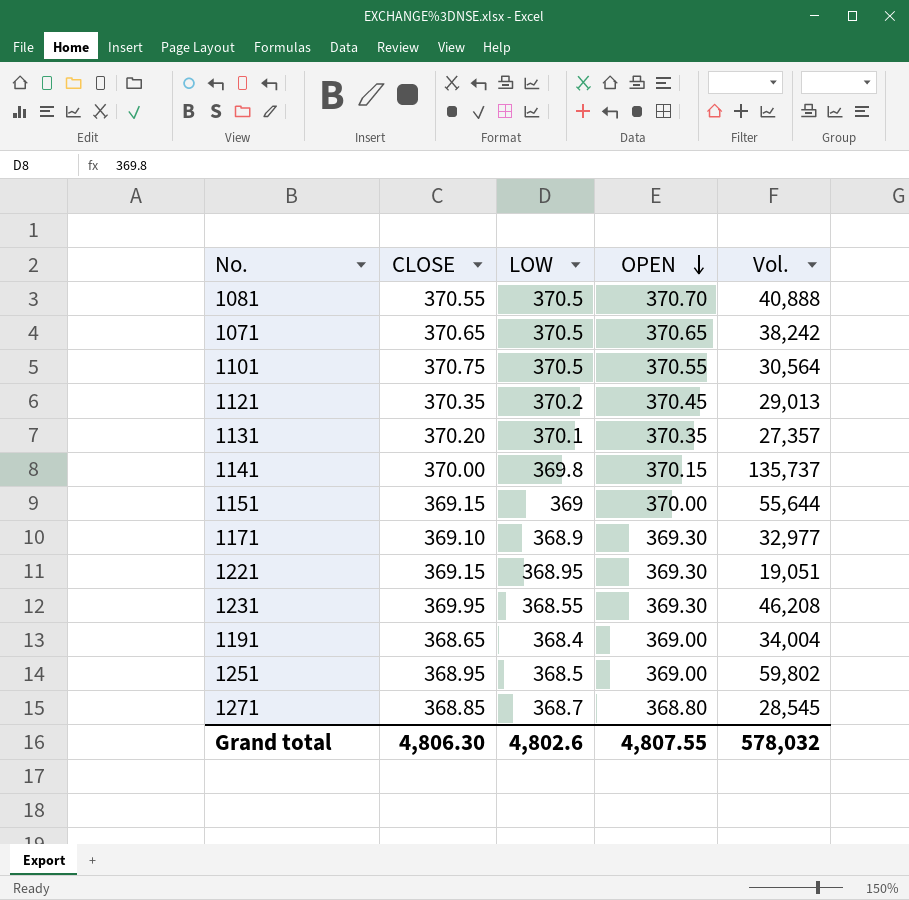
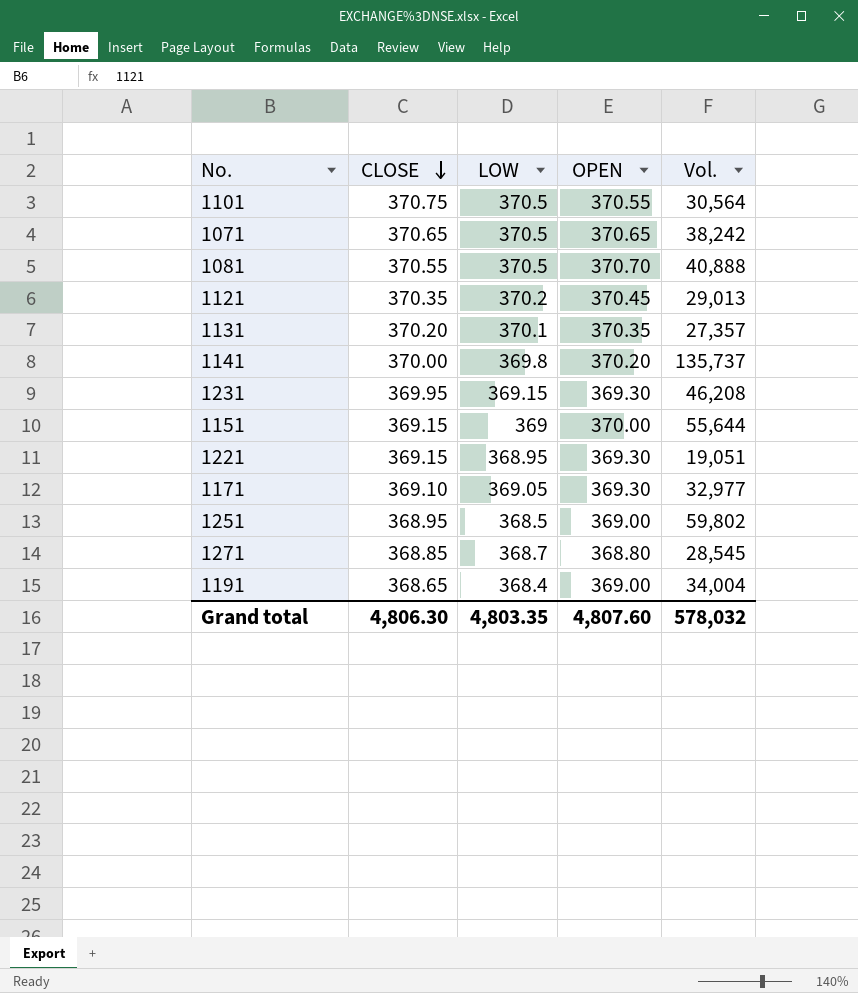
row order: OPEN descending -> CLOSE descending
1141 | OPEN: 370.15 -> 370.20
1231 | LOW: 368.55 -> 369.15
1171 | LOW: 368.9 -> 369.05
Grand total | LOW: 4,802.6 -> 4,803.35
Grand total | OPEN: 4,807.55 -> 4,807.60

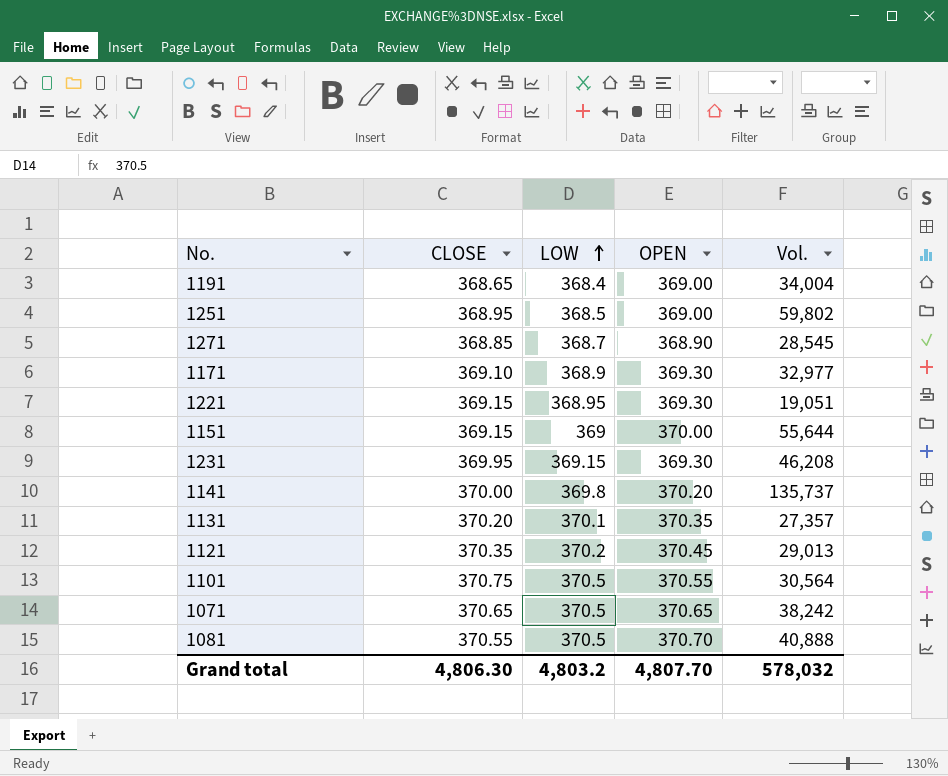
row order: CLOSE descending -> LOW ascending
1271 | OPEN: 368.80 -> 368.90
1171 | LOW: 369.05 -> 368.9
Grand total | LOW: 4,803.35 -> 4,803.2
Grand total | OPEN: 4,807.60 -> 4,807.70

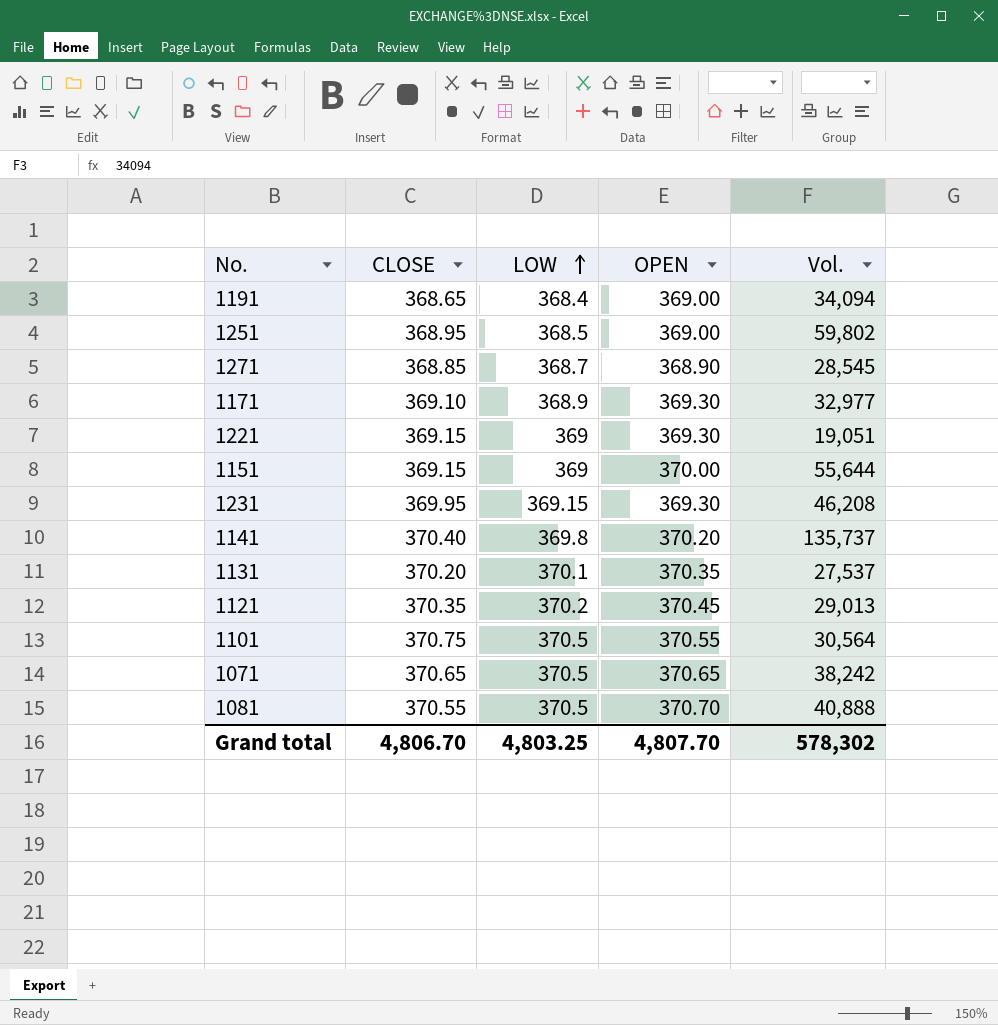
1191 | Vol.: 34,004 -> 34,094
1221 | LOW: 368.95 -> 369
1141 | CLOSE: 370.00 -> 370.40
1131 | Vol.: 27,357 -> 27,537
Grand total | CLOSE: 4,806.30 -> 4,806.70
Grand total | LOW: 4,803.2 -> 4,803.25
Grand total | Vol.: 578,032 -> 578,302

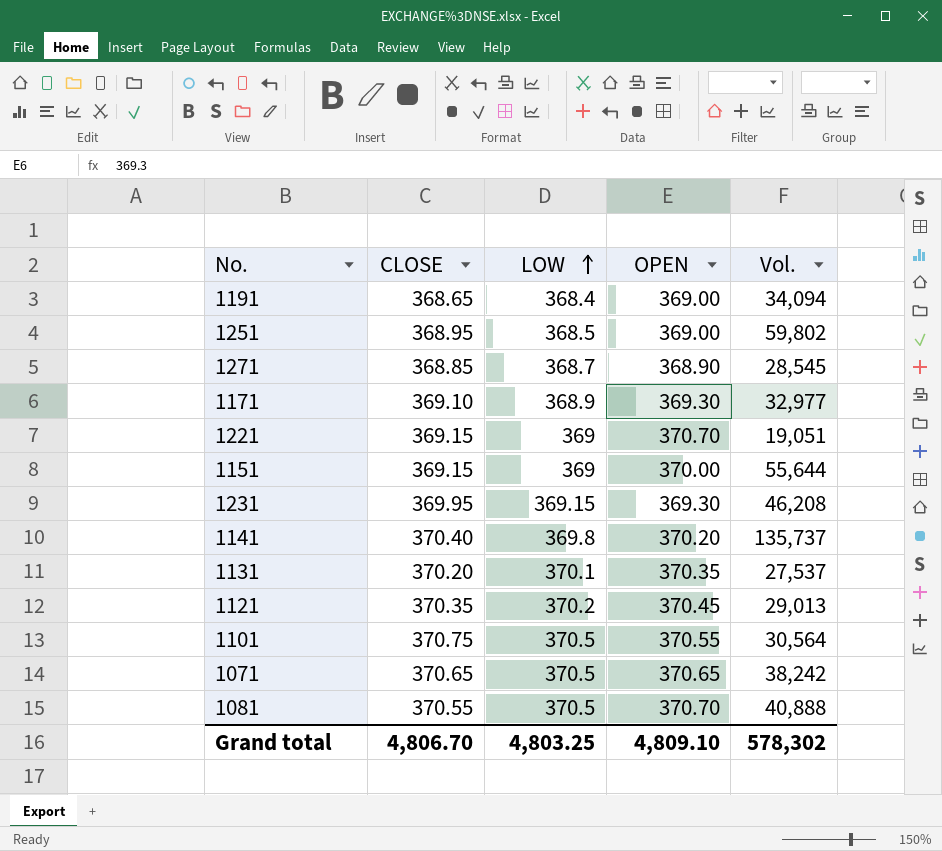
1221 | OPEN: 369.30 -> 370.70
Grand total | OPEN: 4,807.70 -> 4,809.10

